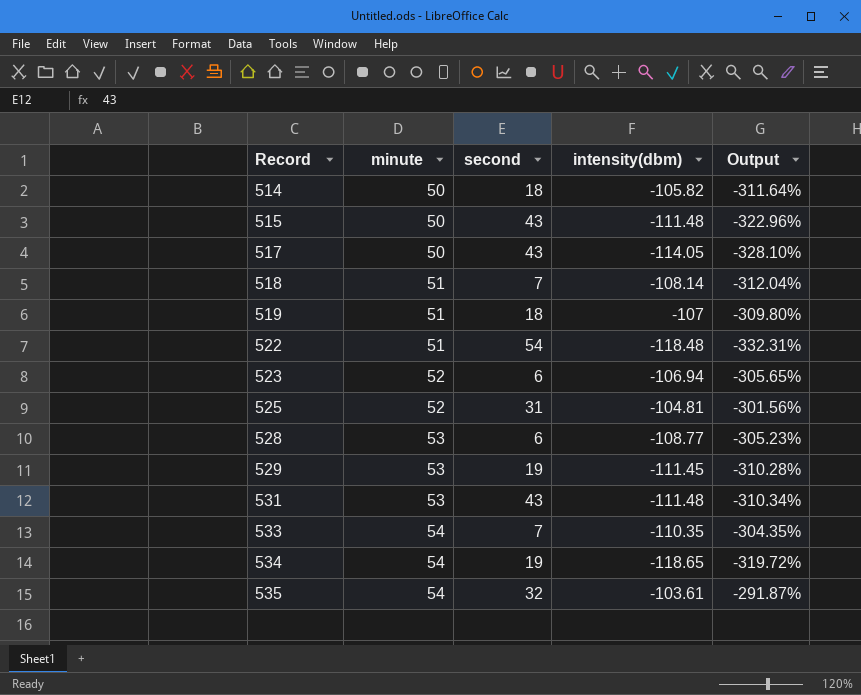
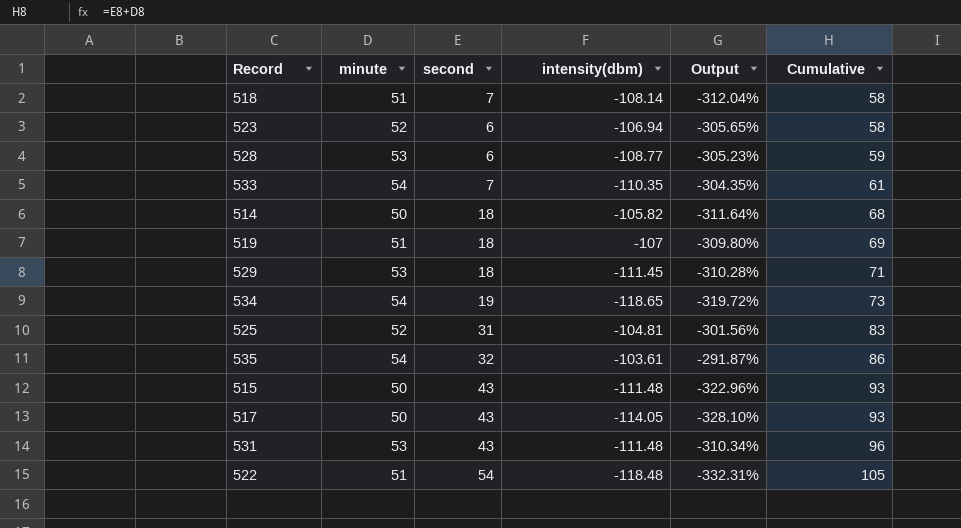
row order: Record ascending -> Cumulative ascending
column Cumulative | formula: none -> [minute] + [second]
529 | second: 19 -> 18

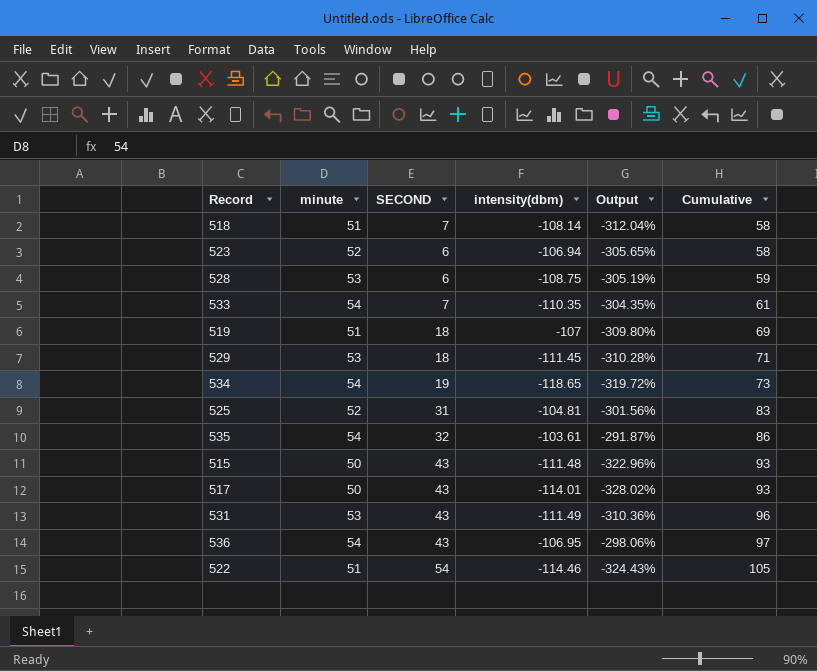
column name: second -> SECOND
row 514: 50 | 18 | -105.82 | -311.64% | 68 -> none
528 | intensity(dbm): -108.77 -> -108.75
528 | Output: -305.23% -> -305.19%
517 | intensity(dbm): -114.05 -> -114.01
517 | Output: -328.10% -> -328.02%
531 | intensity(dbm): -111.48 -> -111.49
531 | Output: -310.34% -> -310.36%
row 536: none -> 54 | 43 | -106.95 | -298.06% | 97
522 | intensity(dbm): -118.48 -> -114.46
522 | Output: -332.31% -> -324.43%

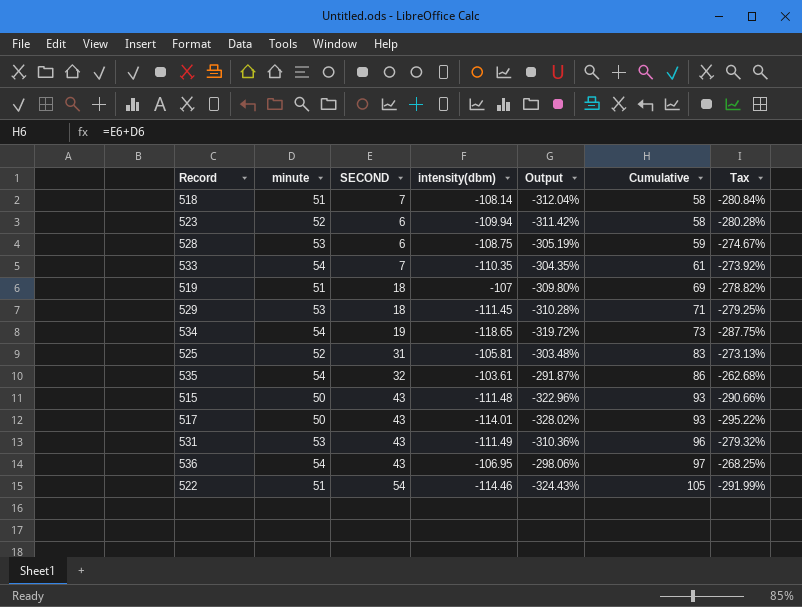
column Tax | formula: none -> [Output] * 0.9
523 | intensity(dbm): -106.94 -> -109.94
523 | Output: -305.65% -> -311.42%
525 | intensity(dbm): -104.81 -> -105.81
525 | Output: -301.56% -> -303.48%

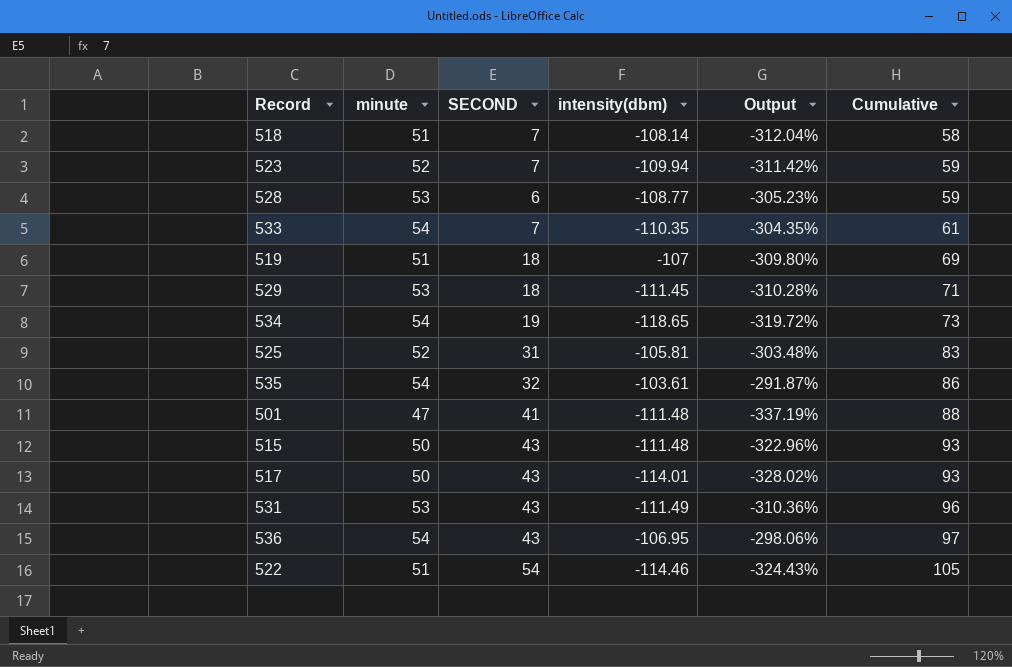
column Tax | formula: [Output] * 0.9 -> none
523 | SECOND: 6 -> 7
523 | Cumulative: 58 -> 59
528 | intensity(dbm): -108.75 -> -108.77
528 | Output: -305.19% -> -305.23%
row 501: none -> 47 | 41 | -111.48 | -337.19% | 88

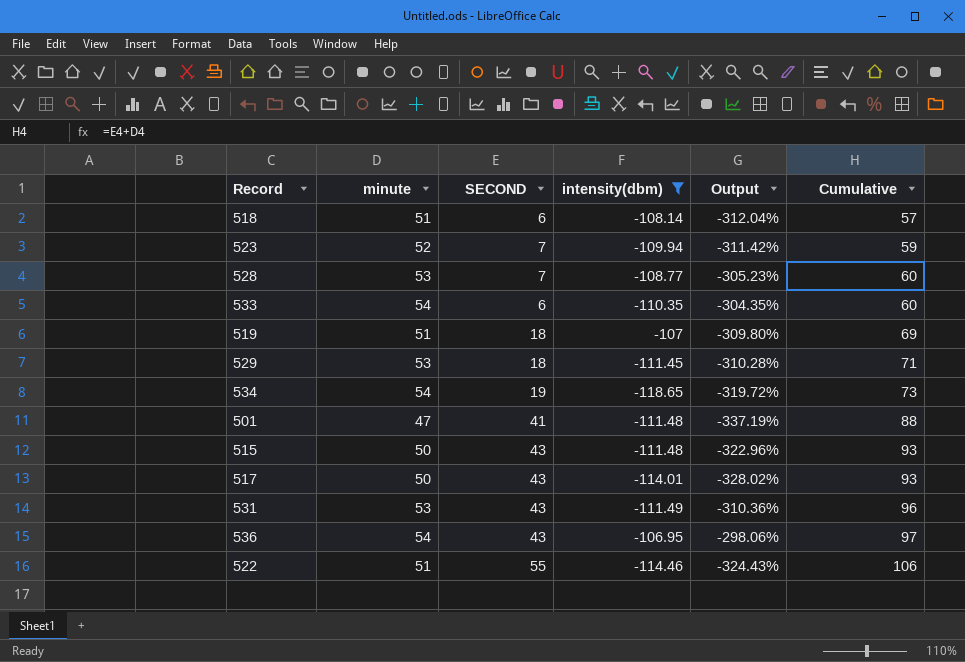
filter: none -> intensity(dbm) <= -106.95
518 | SECOND: 7 -> 6
518 | Cumulative: 58 -> 57
528 | SECOND: 6 -> 7
528 | Cumulative: 59 -> 60
533 | SECOND: 7 -> 6
533 | Cumulative: 61 -> 60
522 | SECOND: 54 -> 55
522 | Cumulative: 105 -> 106

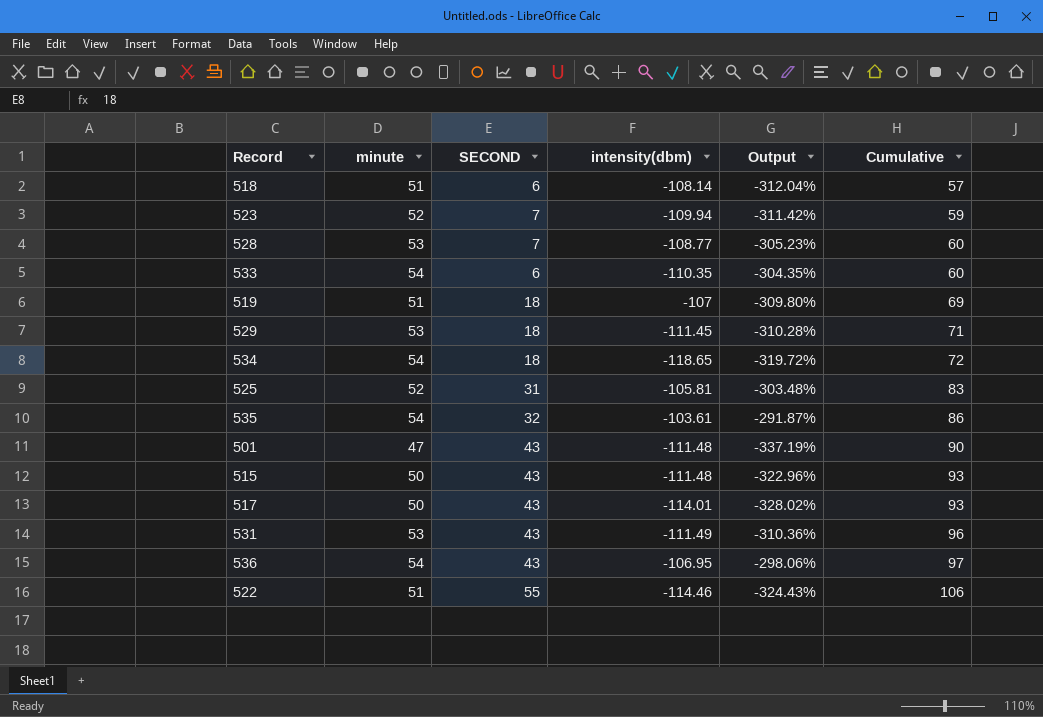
filter: intensity(dbm) <= -106.95 -> none
534 | SECOND: 19 -> 18
534 | Cumulative: 73 -> 72
501 | SECOND: 41 -> 43
501 | Cumulative: 88 -> 90

